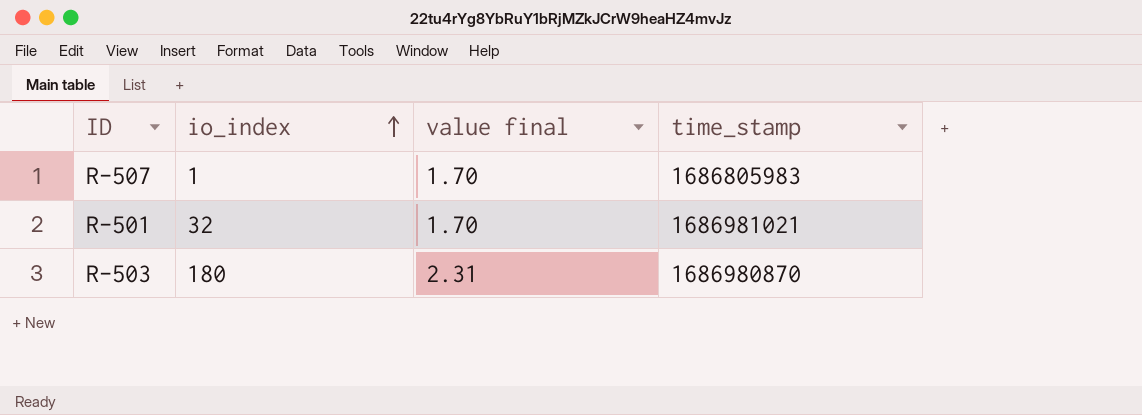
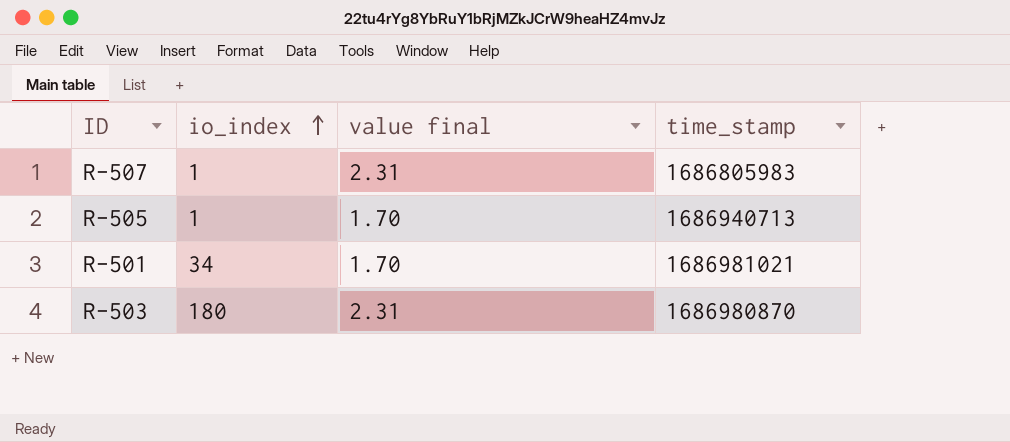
R-507 | value final: 1.70 -> 2.31
row R-505: none -> 1 | 1.70 | 1686940713
R-501 | io_index: 32 -> 34

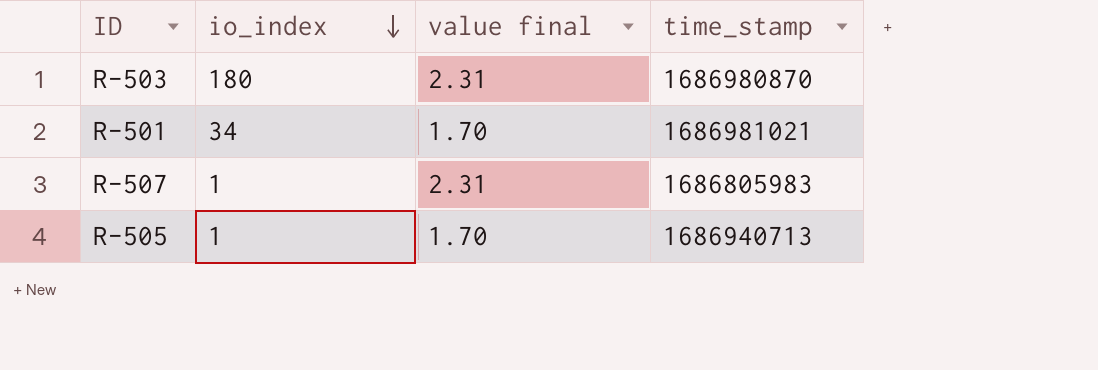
row order: io_index ascending -> io_index descending

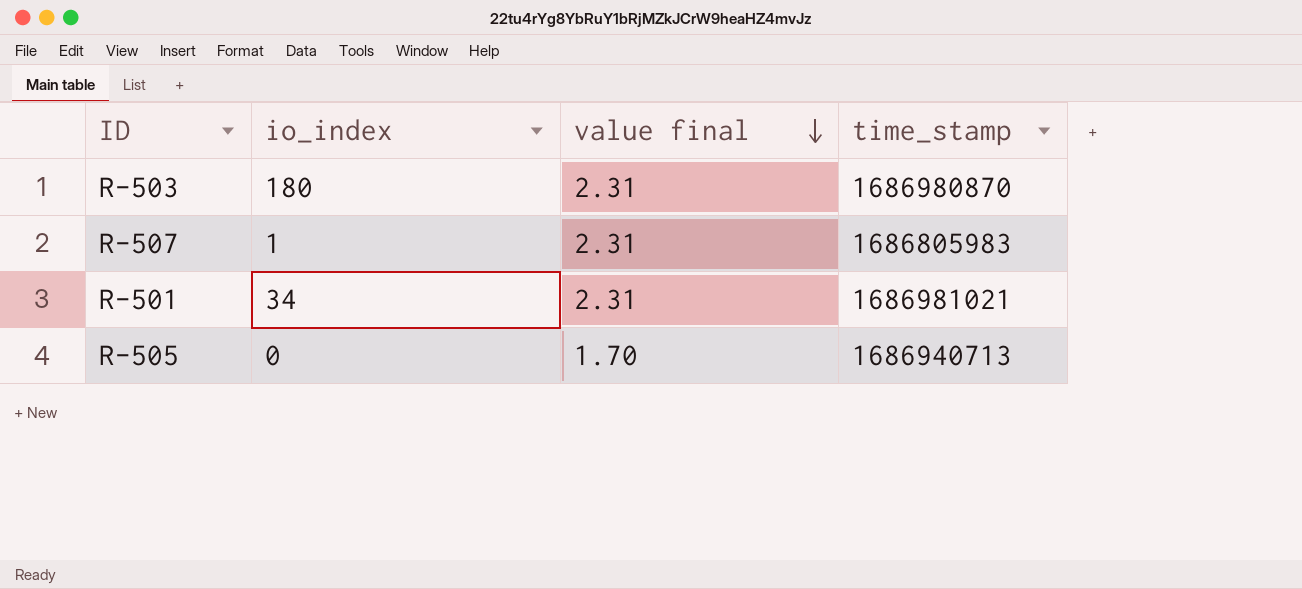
row order: io_index descending -> value final descending
R-501 | value final: 1.70 -> 2.31
R-505 | io_index: 1 -> 0

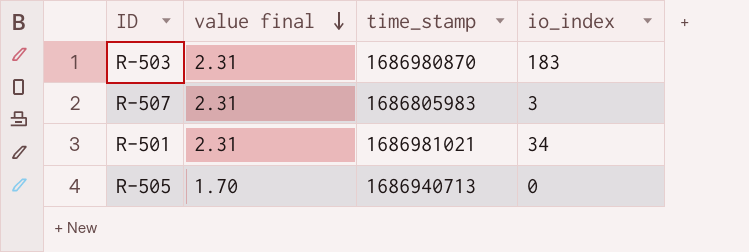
column io_index | position: 2 -> 4
R-503 | io_index: 180 -> 183
R-507 | io_index: 1 -> 3

